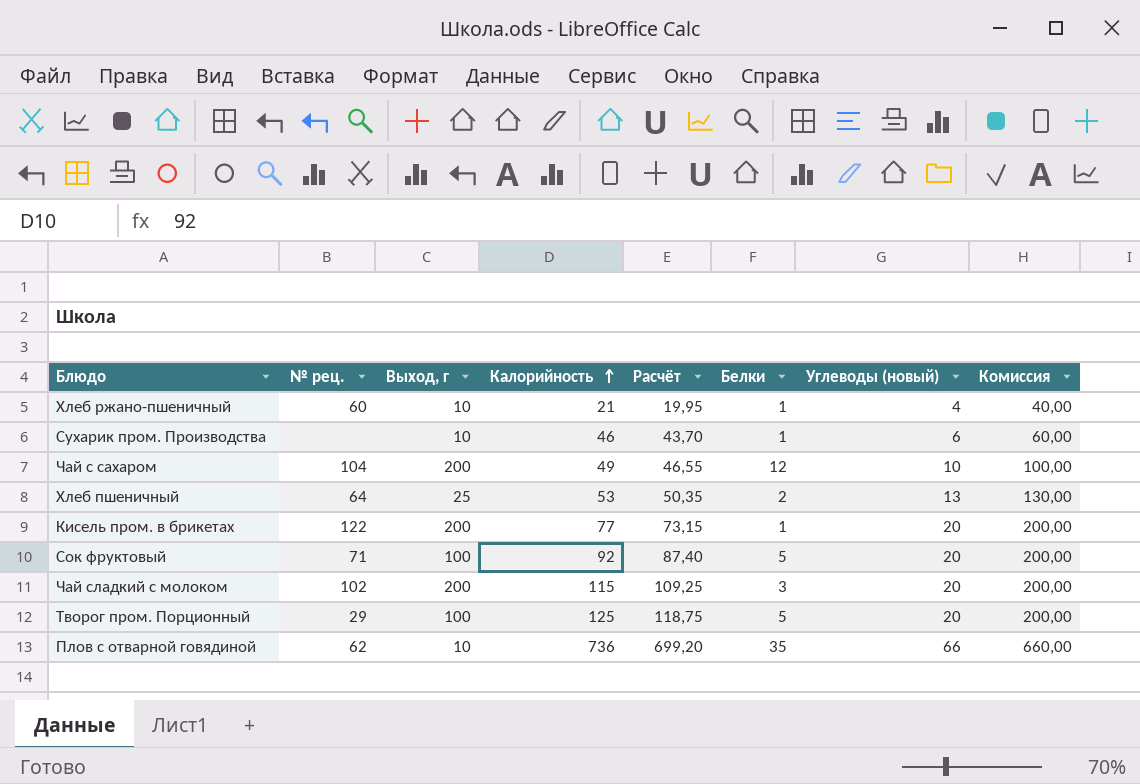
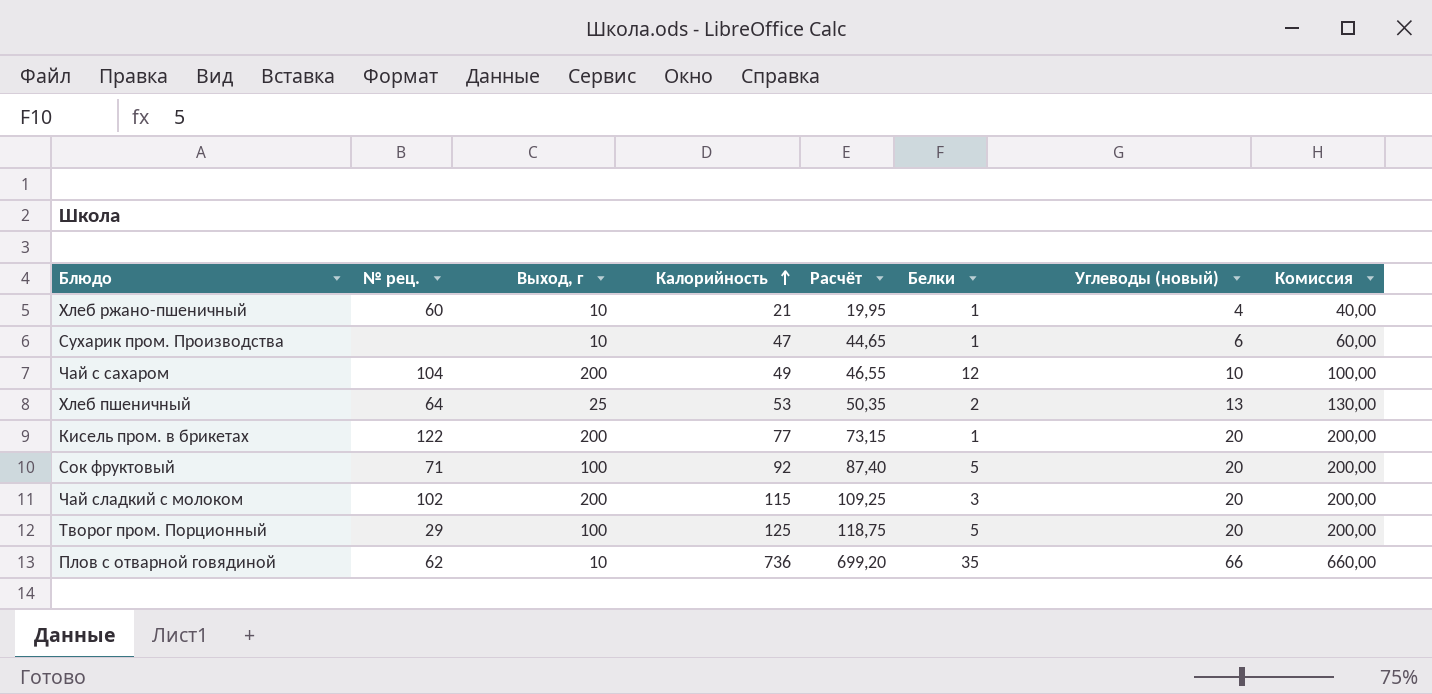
Сухарик пром. Производства | Калорийность: 46 -> 47
Сухарик пром. Производства | Расчёт: 43,70 -> 44,65

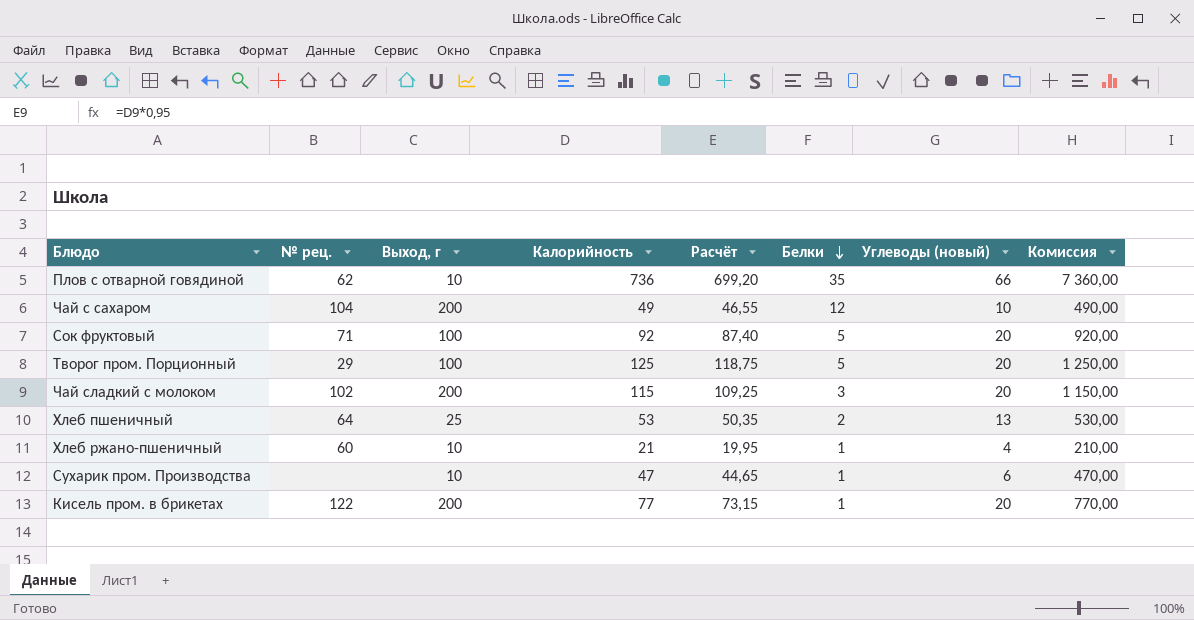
row order: Калорийность ascending -> Белки descending
column Комиссия | formula: [Углеводы (новый)] * 10 -> [Калорийность] * 10

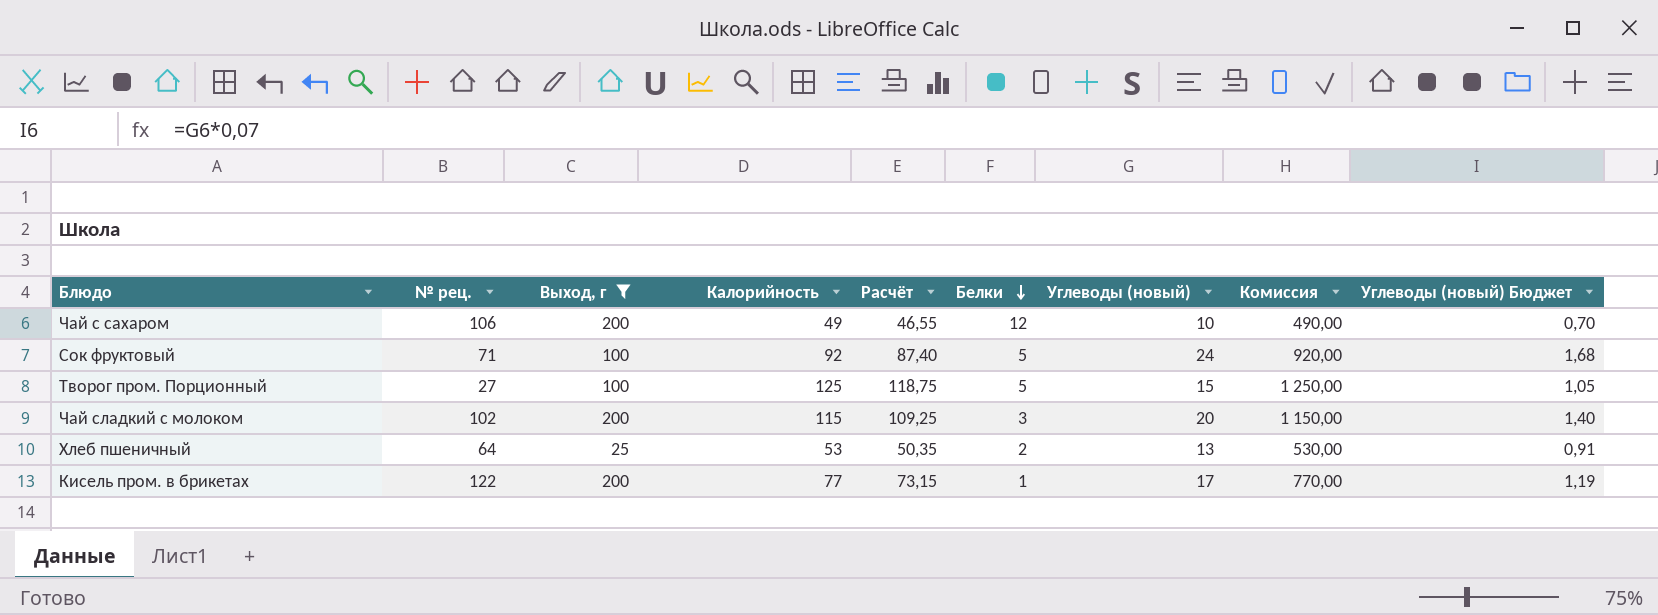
filter: none -> Выход, г != 10
column Углеводы (новый) Бюджет | formula: none -> [Углеводы (новый)] * 0,07
Чай с сахаром | № рец.: 104 -> 106
Сок фруктовый | Углеводы (новый): 20 -> 24
Творог пром. Порционный | № рец.: 29 -> 27
Творог пром. Порционный | Углеводы (новый): 20 -> 15
Кисель пром. в брикетах | Углеводы (новый): 20 -> 17

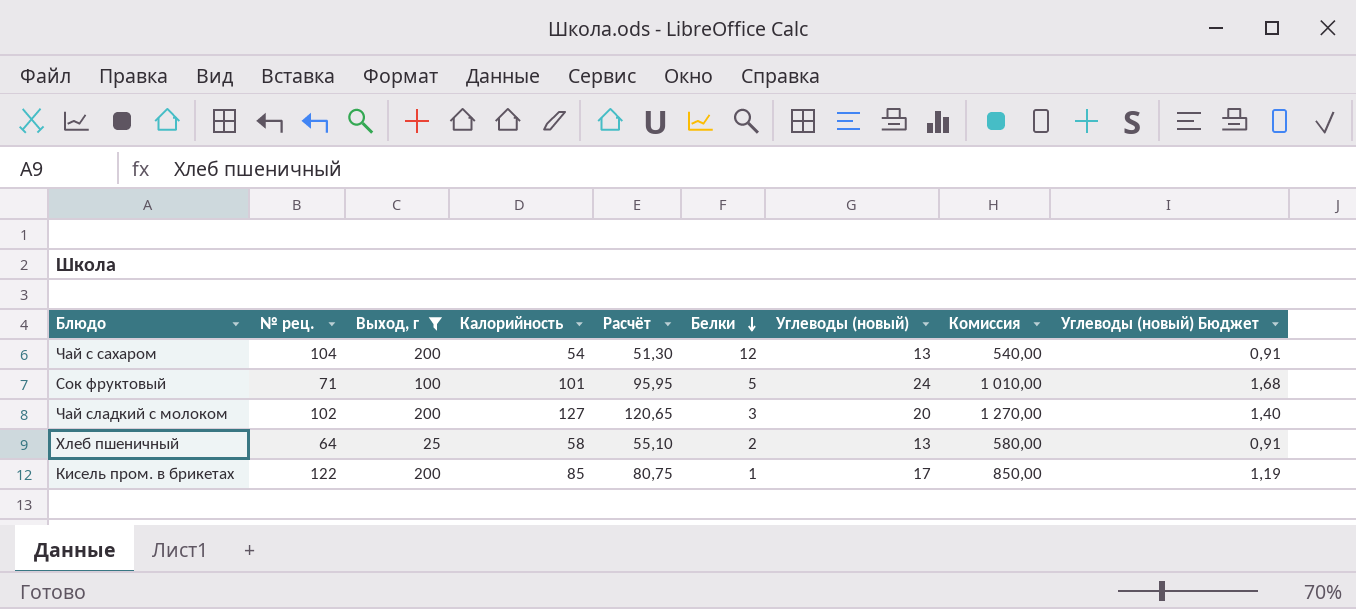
row Творог пром. Порционный: 27 | 100 | 125 | 118,75 | 5 | 15 | 1 250,00 | 1,05 -> none
Чай с сахаром | № рец.: 106 -> 104
Чай с сахаром | Калорийность: 49 -> 54
Чай с сахаром | Расчёт: 46,55 -> 51,30
Чай с сахаром | Углеводы (новый): 10 -> 13
Чай с сахаром | Комиссия: 490,00 -> 540,00
Чай с сахаром | Углеводы (новый) Бюджет: 0,70 -> 0,91
Сок фруктовый | Калорийность: 92 -> 101
Сок фруктовый | Расчёт: 87,40 -> 95,95
Сок фруктовый | Комиссия: 920,00 -> 1 010,00
Чай сладкий с молоком | Калорийность: 115 -> 127
Чай сладкий с молоком | Расчёт: 109,25 -> 120,65
Чай сладкий с молоком | Комиссия: 1 150,00 -> 1 270,00
Хлеб пшеничный | Калорийность: 53 -> 58
Хлеб пшеничный | Расчёт: 50,35 -> 55,10
Хлеб пшеничный | Комиссия: 530,00 -> 580,00
Кисель пром. в брикетах | Калорийность: 77 -> 85
Кисель пром. в брикетах | Расчёт: 73,15 -> 80,75
Кисель пром. в брикетах | Комиссия: 770,00 -> 850,00

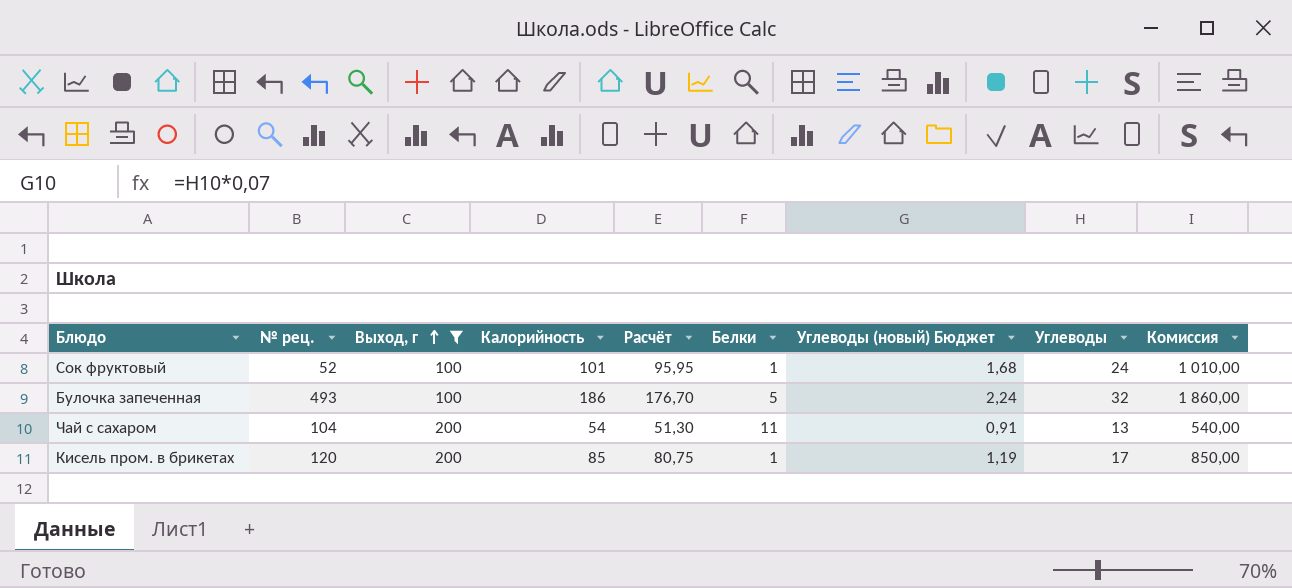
row order: Белки descending -> Выход, г ascending
column Углеводы (новый) Бюджет | position: 9 -> 7
column name: Углеводы (новый) -> Углеводы
row Чай сладкий с молоком: 102 | 200 | 127 | 120,65 | 3 | 20 | 1 270,00 | 1,40 -> none
row Хлеб пшеничный: 64 | 25 | 58 | 55,10 | 2 | 13 | 580,00 | 0,91 -> none
Сок фруктовый | № рец.: 71 -> 52
Сок фруктовый | Белки: 5 -> 1
row Булочка запеченная: none -> 493 | 100 | 186 | 176,70 | 5 | 2,24 | 32 | 1 860,00
Чай с сахаром | Белки: 12 -> 11
Кисель пром. в брикетах | № рец.: 122 -> 120

